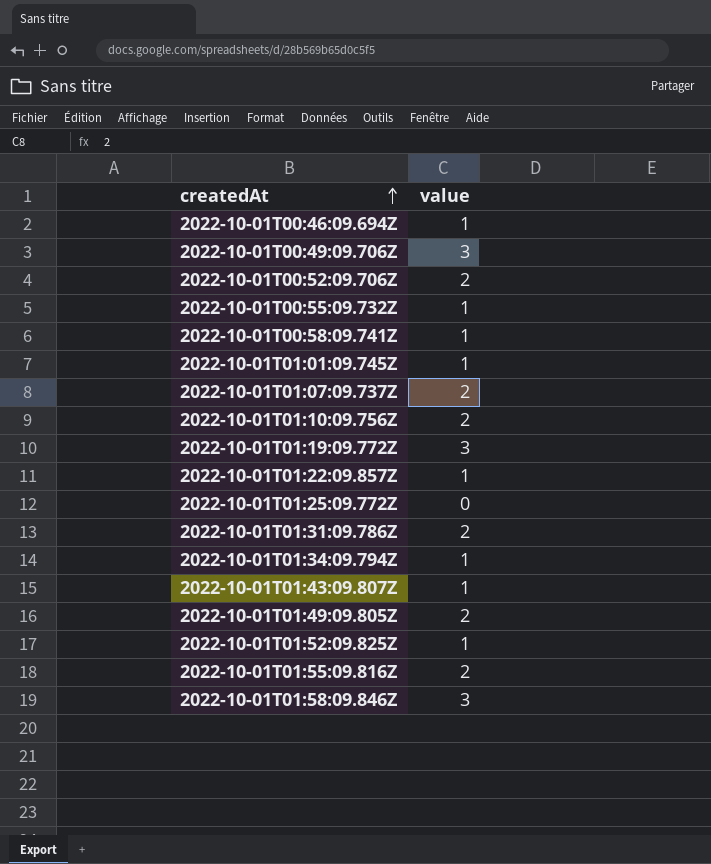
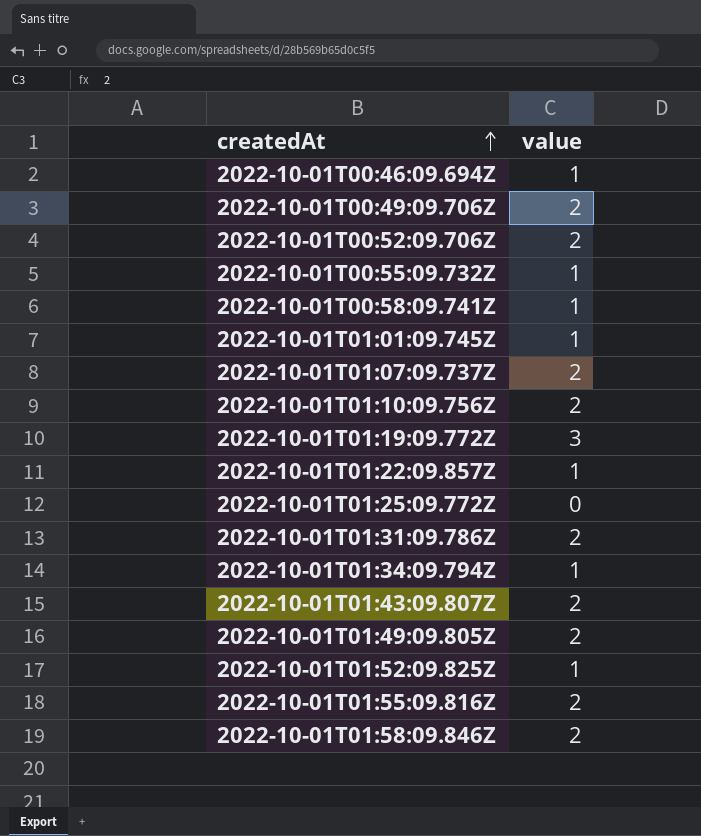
2022-10-01T00:49:09.706Z | value: 3 -> 2
2022-10-01T01:43:09.807Z | value: 1 -> 2
2022-10-01T01:58:09.846Z | value: 3 -> 2

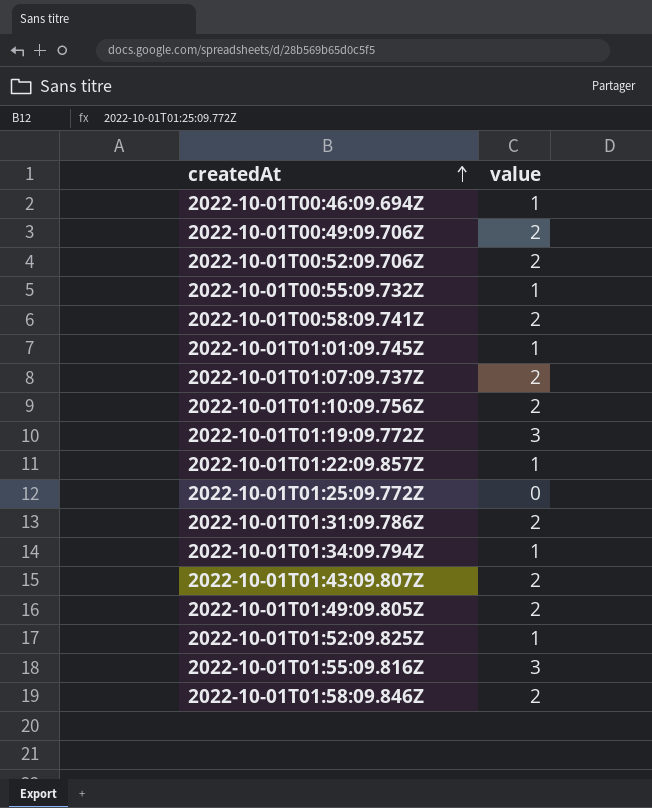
2022-10-01T00:58:09.741Z | value: 1 -> 2
2022-10-01T01:55:09.816Z | value: 2 -> 3

